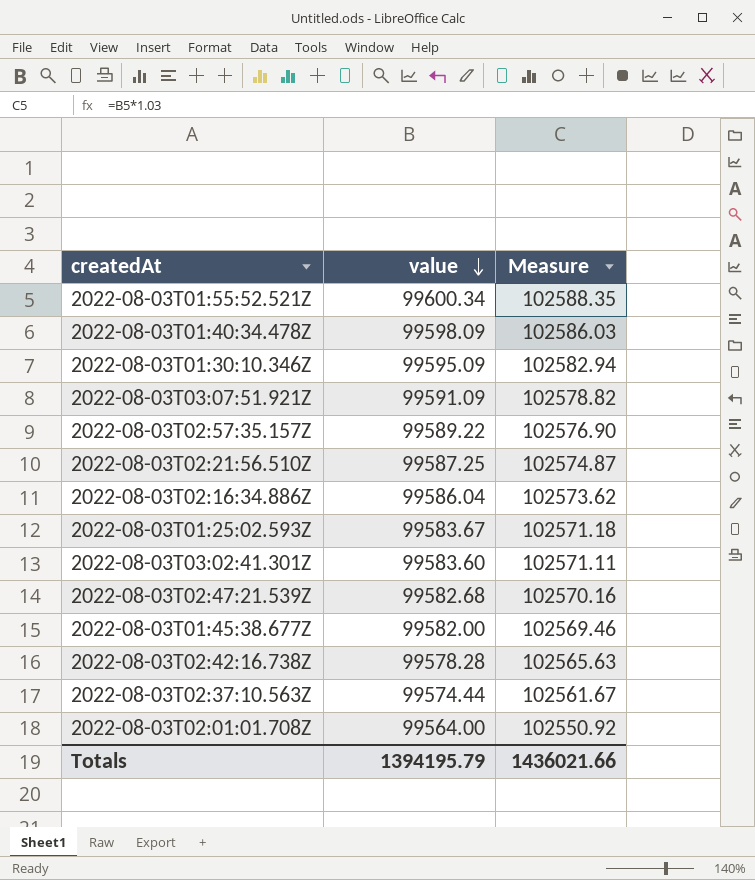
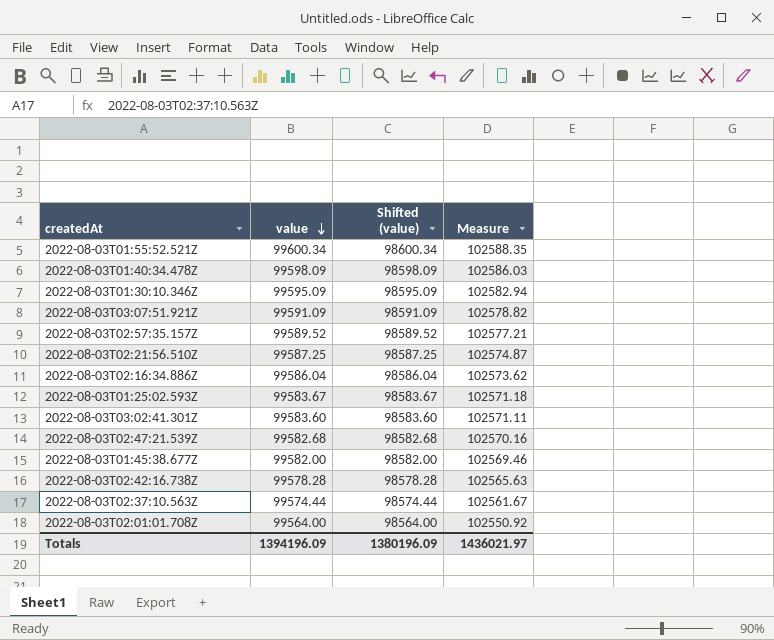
column Shifted (value) | formula: none -> [value] - 1000
2022-08-03T02:57:35.157Z | value: 99589.22 -> 99589.52
2022-08-03T02:57:35.157Z | Measure: 102576.90 -> 102577.21
Totals | value: 1394195.79 -> 1394196.09
Totals | Measure: 1436021.66 -> 1436021.97

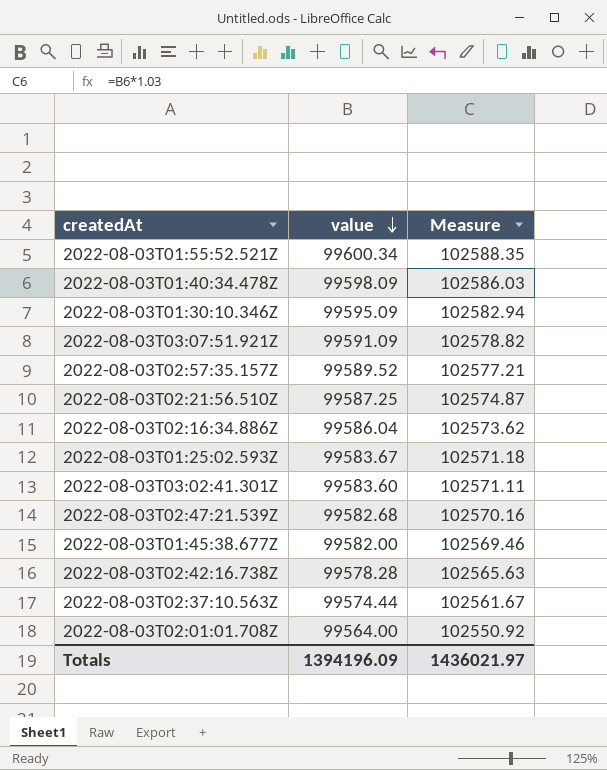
column Shifted (value) | formula: [value] - 1000 -> none

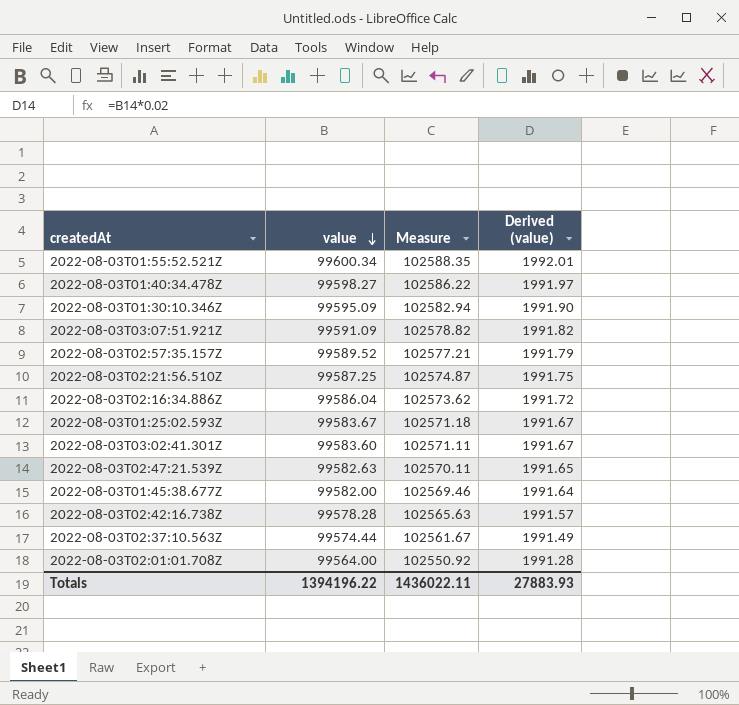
column Derived (value) | formula: none -> [value] * 0.02
2022-08-03T01:40:34.478Z | value: 99598.09 -> 99598.27
2022-08-03T01:40:34.478Z | Measure: 102586.03 -> 102586.22
2022-08-03T02:47:21.539Z | value: 99582.68 -> 99582.63
2022-08-03T02:47:21.539Z | Measure: 102570.16 -> 102570.11
Totals | value: 1394196.09 -> 1394196.22
Totals | Measure: 1436021.97 -> 1436022.11

